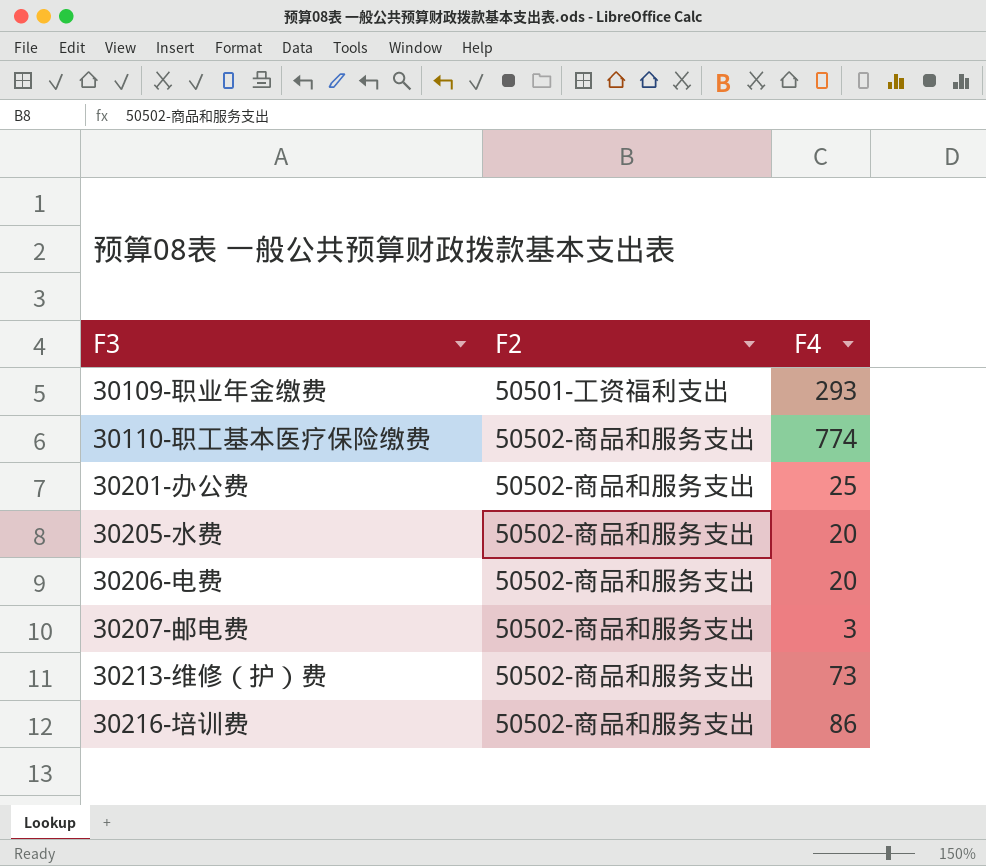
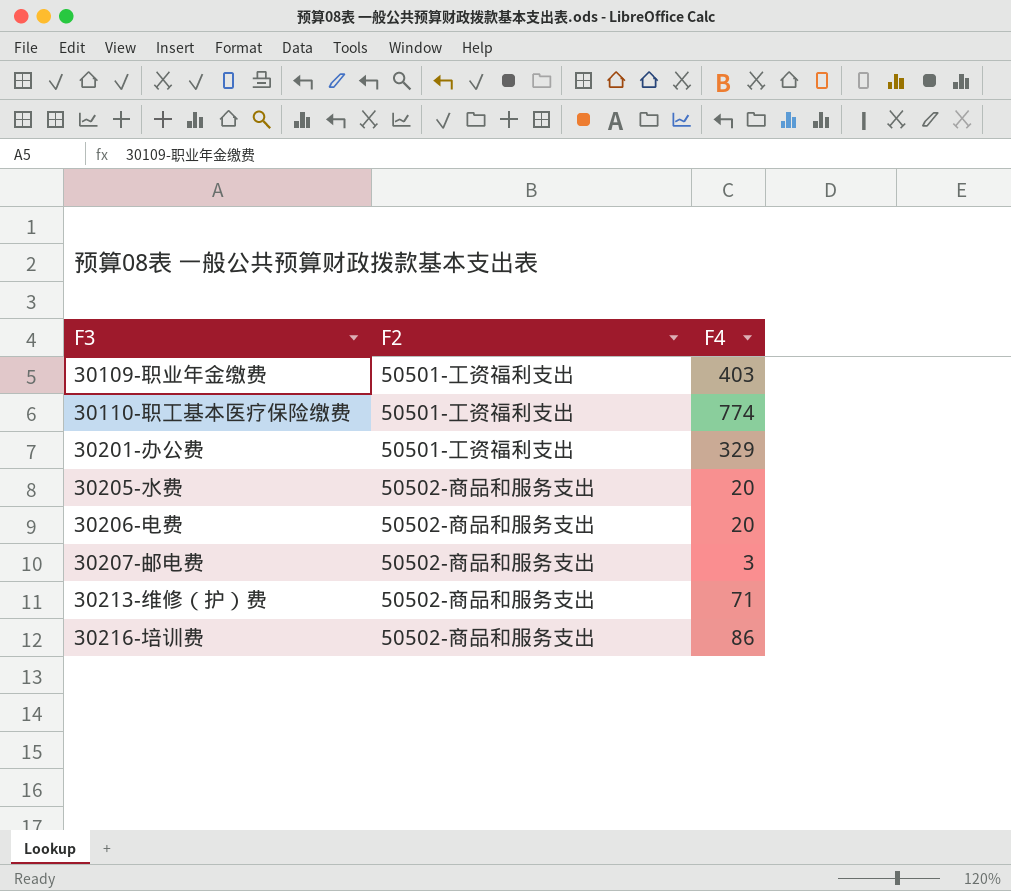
30109-职业年金缴费 | F4: 293 -> 403
30110-职工基本医疗保险缴费 | F2: 50502-商品和服务支出 -> 50501-工资福利支出
30201-办公费 | F2: 50502-商品和服务支出 -> 50501-工资福利支出
30201-办公费 | F4: 25 -> 329
30213-维修（护）费 | F4: 73 -> 71

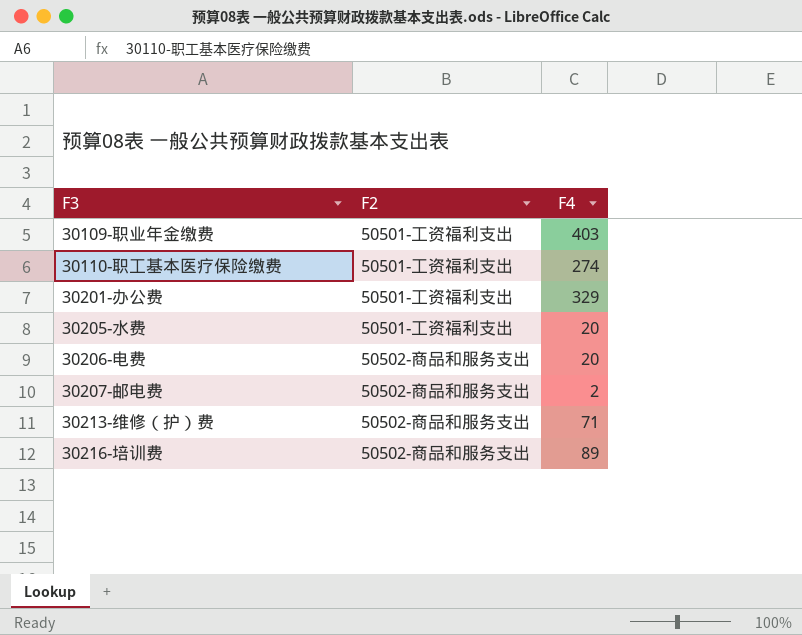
30110-职工基本医疗保险缴费 | F4: 774 -> 274
30205-水费 | F2: 50502-商品和服务支出 -> 50501-工资福利支出
30207-邮电费 | F4: 3 -> 2
30216-培训费 | F4: 86 -> 89

